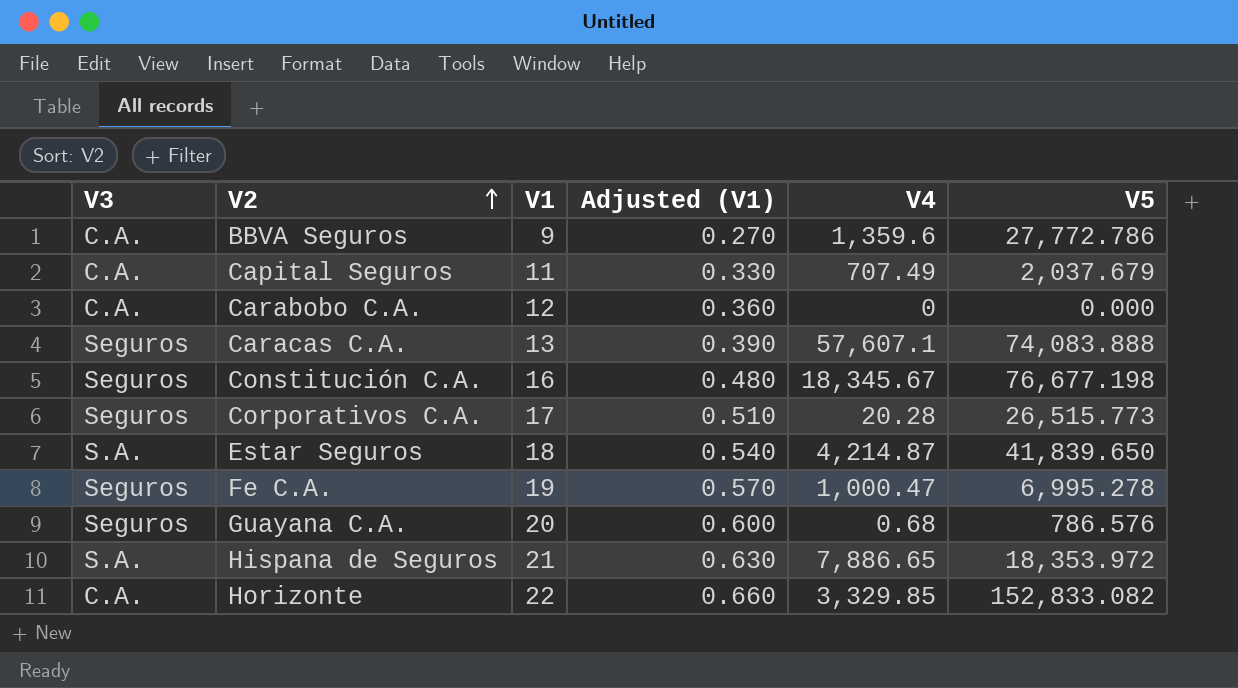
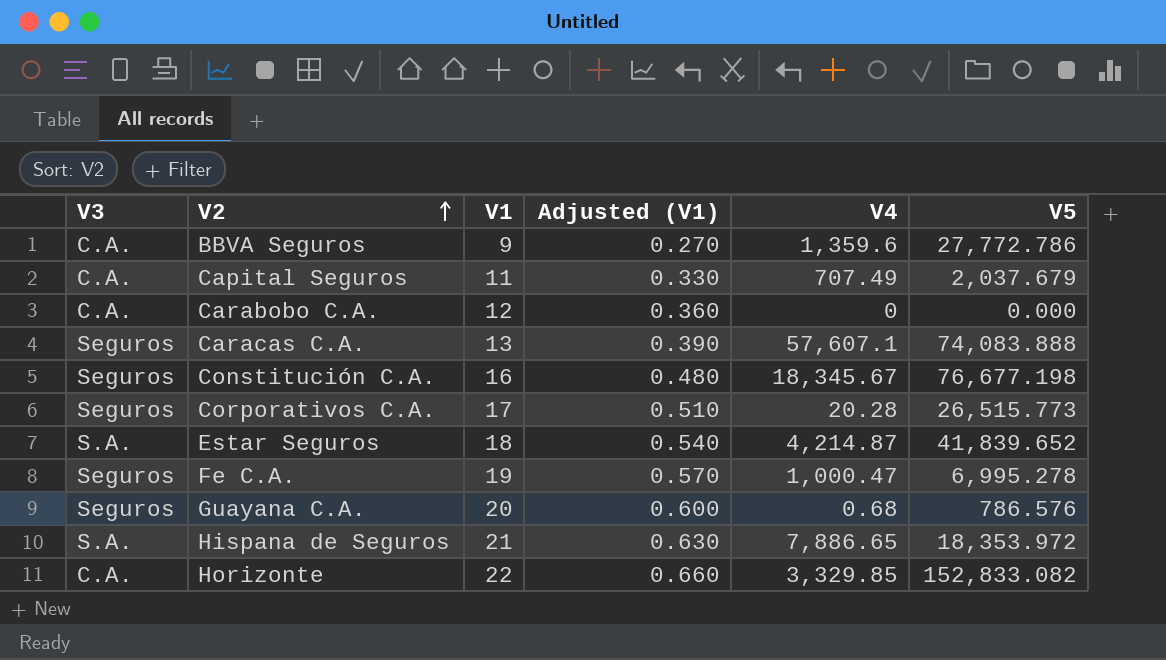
Estar Seguros | V5: 41,839.650 -> 41,839.652

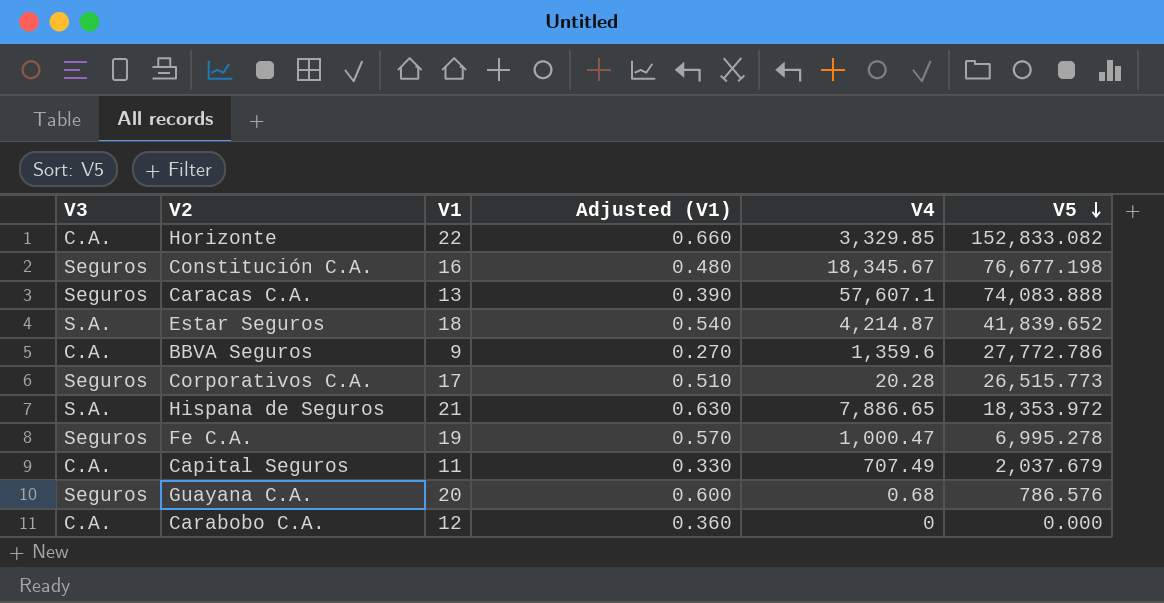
row order: V2 ascending -> V5 descending

